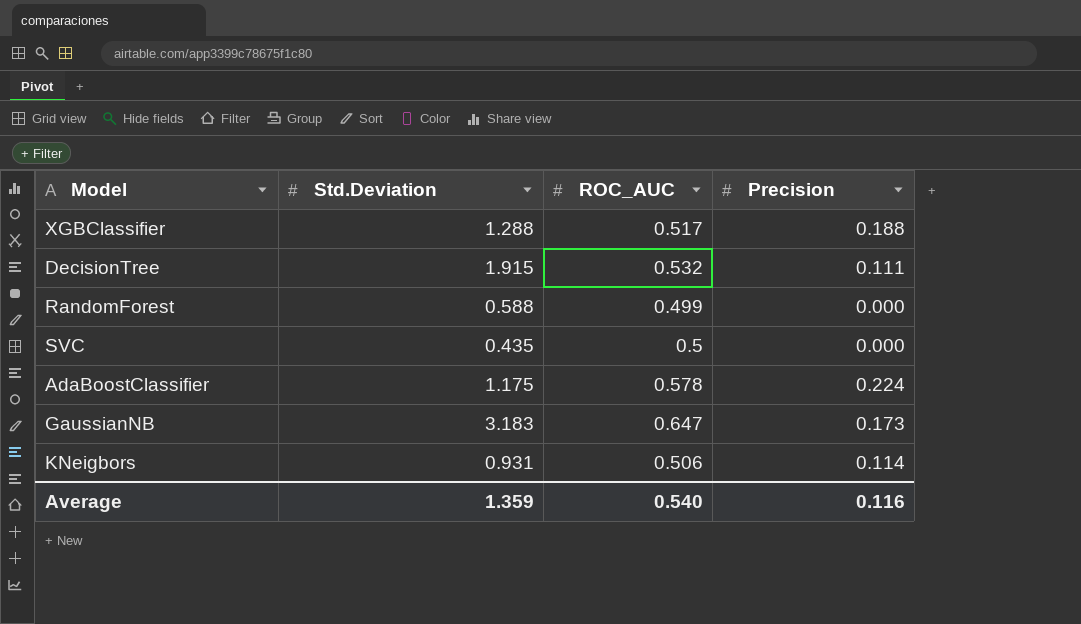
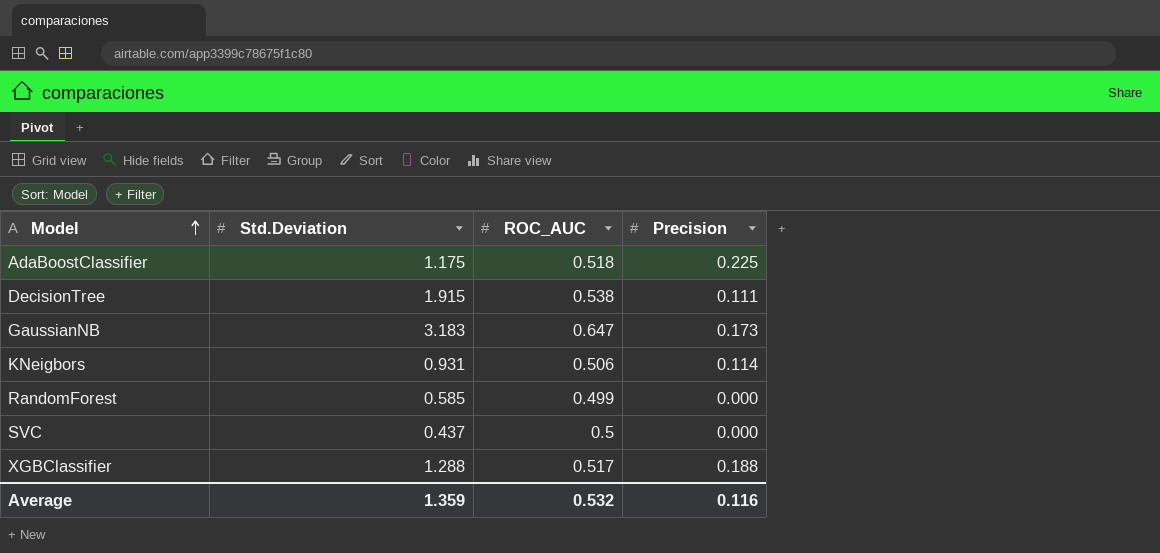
row order: none -> Model ascending
AdaBoostClassifier | ROC_AUC: 0.578 -> 0.518
AdaBoostClassifier | Precision: 0.224 -> 0.225
DecisionTree | ROC_AUC: 0.532 -> 0.538
RandomForest | Std.Deviation: 0.588 -> 0.585
SVC | Std.Deviation: 0.435 -> 0.437
Average | ROC_AUC: 0.540 -> 0.532

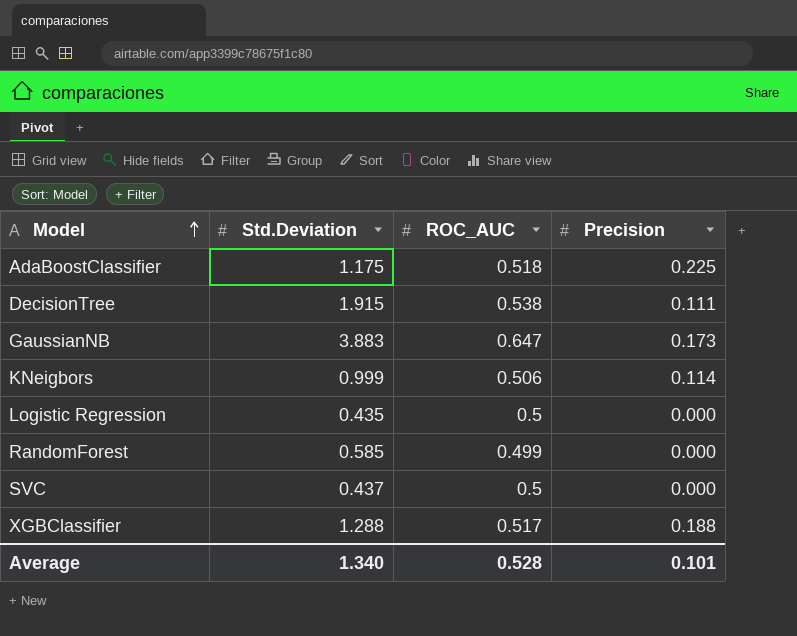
GaussianNB | Std.Deviation: 3.183 -> 3.883
KNeigbors | Std.Deviation: 0.931 -> 0.999
row Logistic Regression: none -> 0.435 | 0.5 | 0.000
Average | Std.Deviation: 1.359 -> 1.340
Average | ROC_AUC: 0.532 -> 0.528
Average | Precision: 0.116 -> 0.101

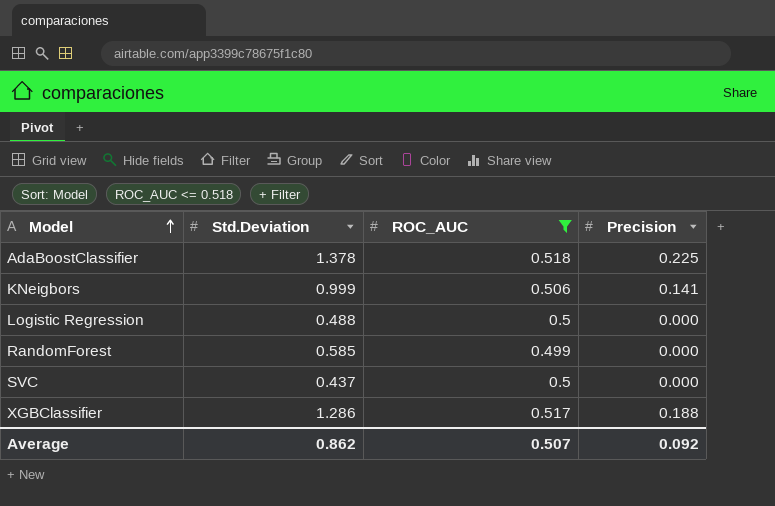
filter: none -> ROC_AUC <= 0.518
AdaBoostClassifier | Std.Deviation: 1.175 -> 1.378
KNeigbors | Precision: 0.114 -> 0.141
Logistic Regression | Std.Deviation: 0.435 -> 0.488
XGBClassifier | Std.Deviation: 1.288 -> 1.286
Average | Std.Deviation: 1.340 -> 0.862
Average | ROC_AUC: 0.528 -> 0.507
Average | Precision: 0.101 -> 0.092

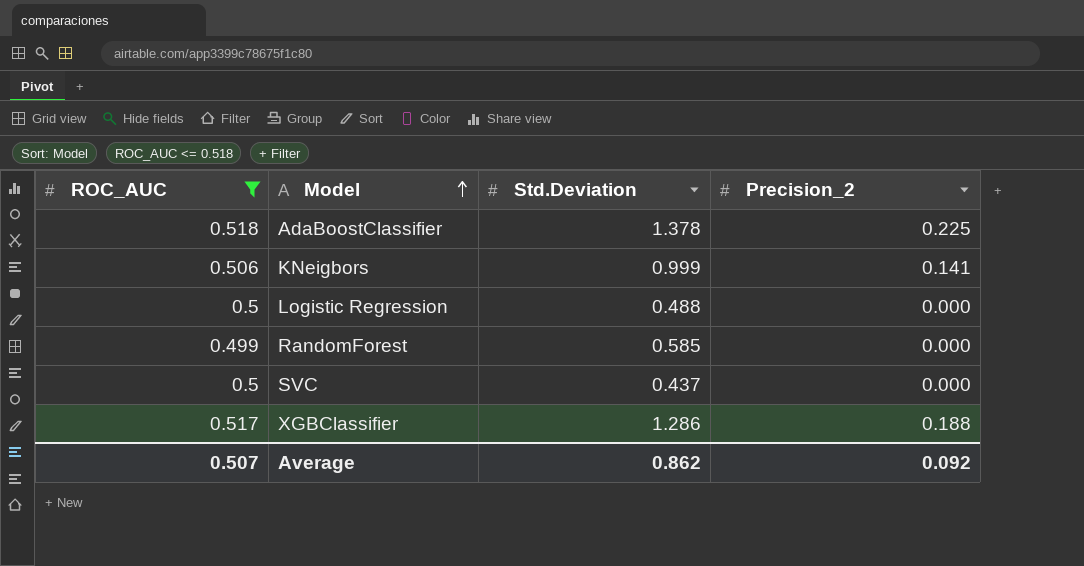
column ROC_AUC | position: 3 -> 1
column name: Precision -> Precision_2

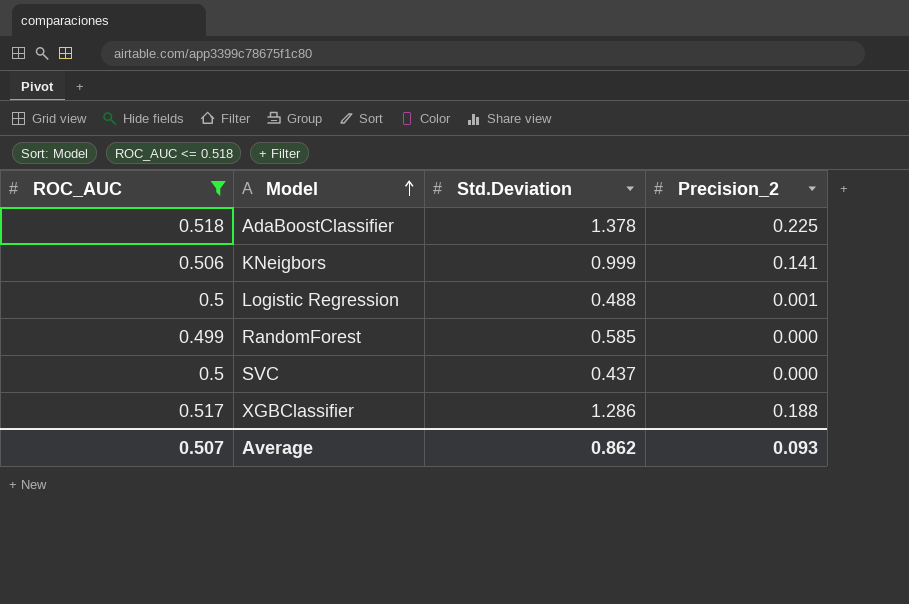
Logistic Regression | Precision_2: 0.000 -> 0.001
Average | Precision_2: 0.092 -> 0.093

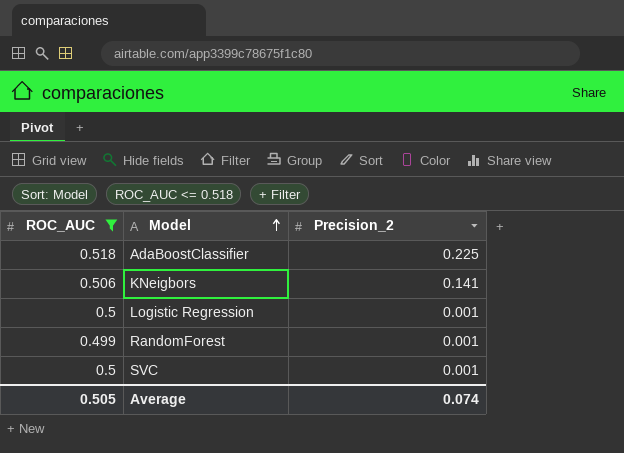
column Std.Deviation | position: 3 -> none
row XGBClassifier: 0.517 | 1.286 | 0.188 -> none
RandomForest | Precision_2: 0.000 -> 0.001
SVC | Precision_2: 0.000 -> 0.001
Average | ROC_AUC: 0.507 -> 0.505
Average | Precision_2: 0.093 -> 0.074

